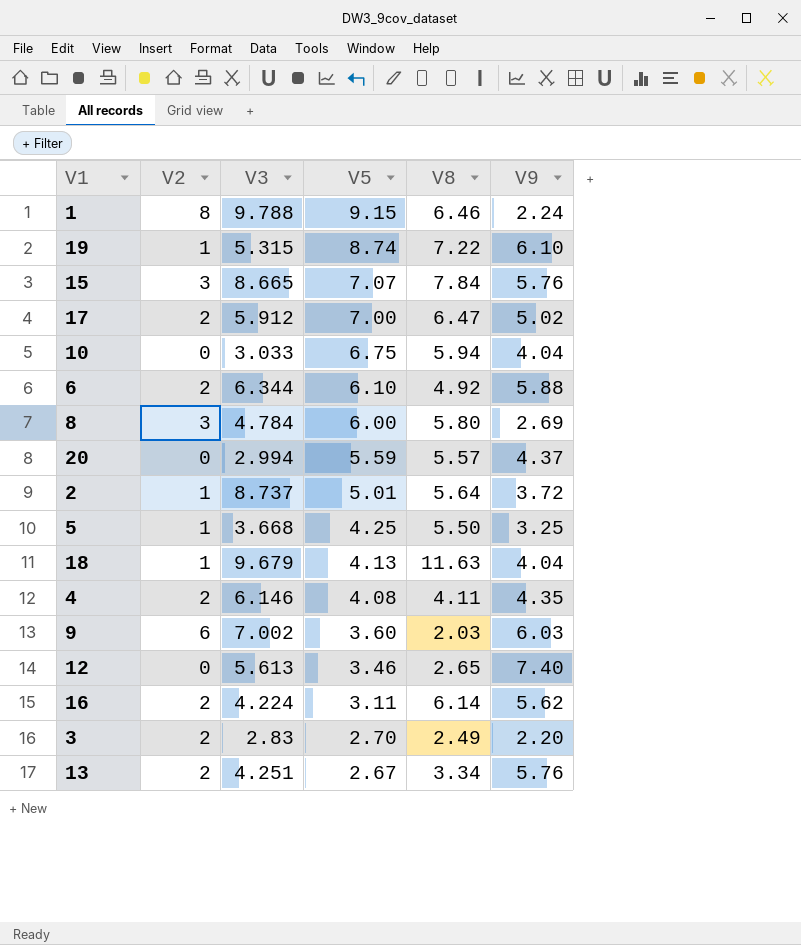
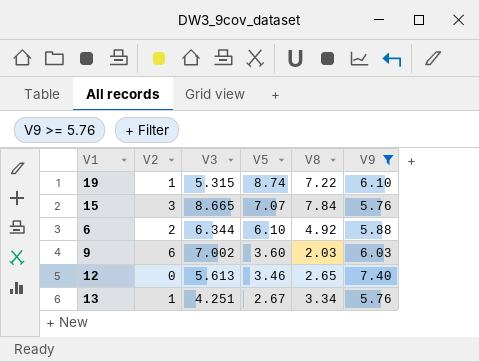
filter: none -> V9 >= 5.76
13 | V2: 2 -> 1

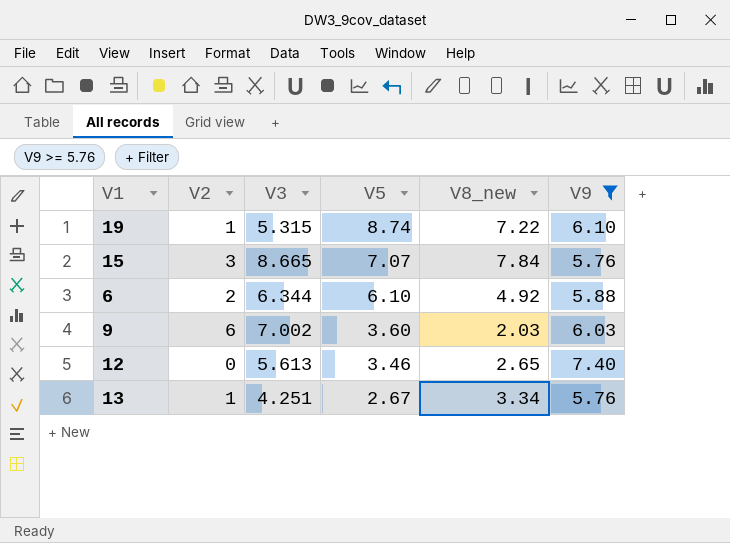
column name: V8 -> V8_new

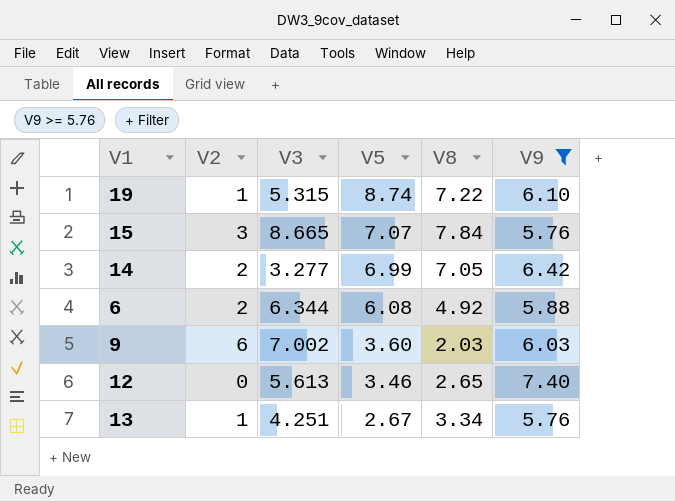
column name: V8_new -> V8
row 14: none -> 2 | 3.277 | 6.99 | 7.05 | 6.42
6 | V5: 6.10 -> 6.08

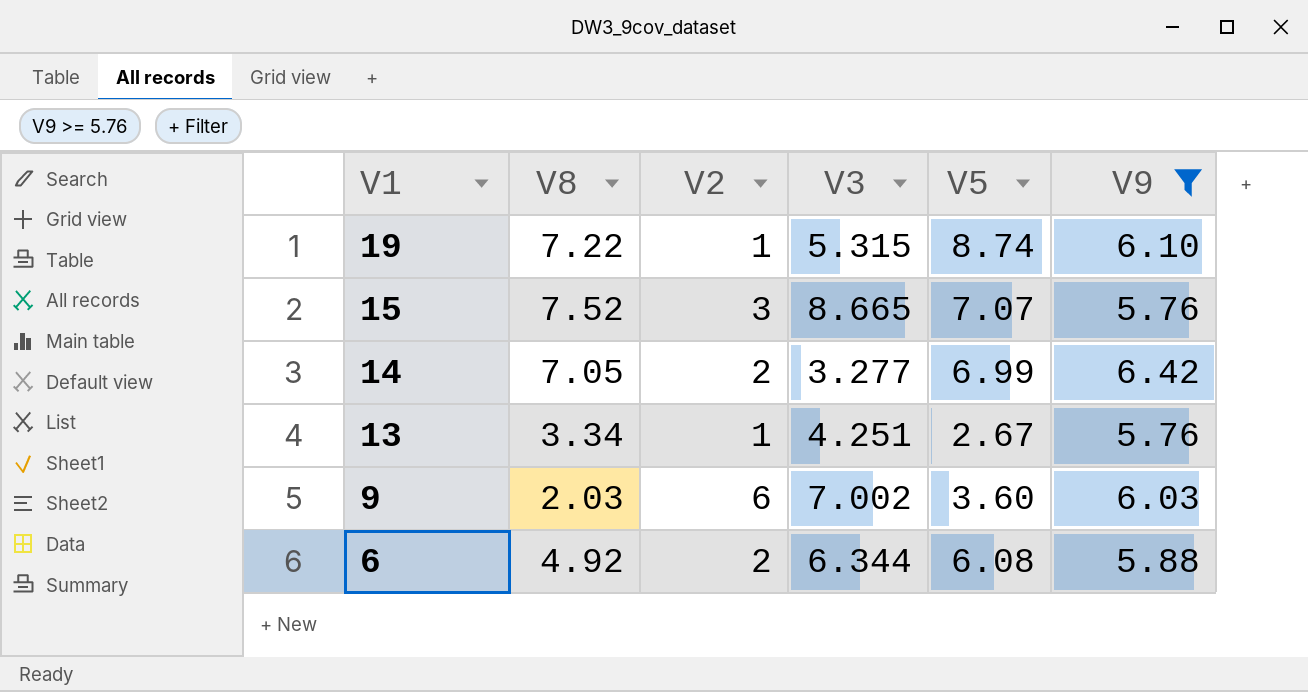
row order: V5 descending -> V1 descending
column V8 | position: 5 -> 2
row 12: 0 | 5.613 | 3.46 | 2.65 | 7.40 -> none
15 | V8: 7.84 -> 7.52

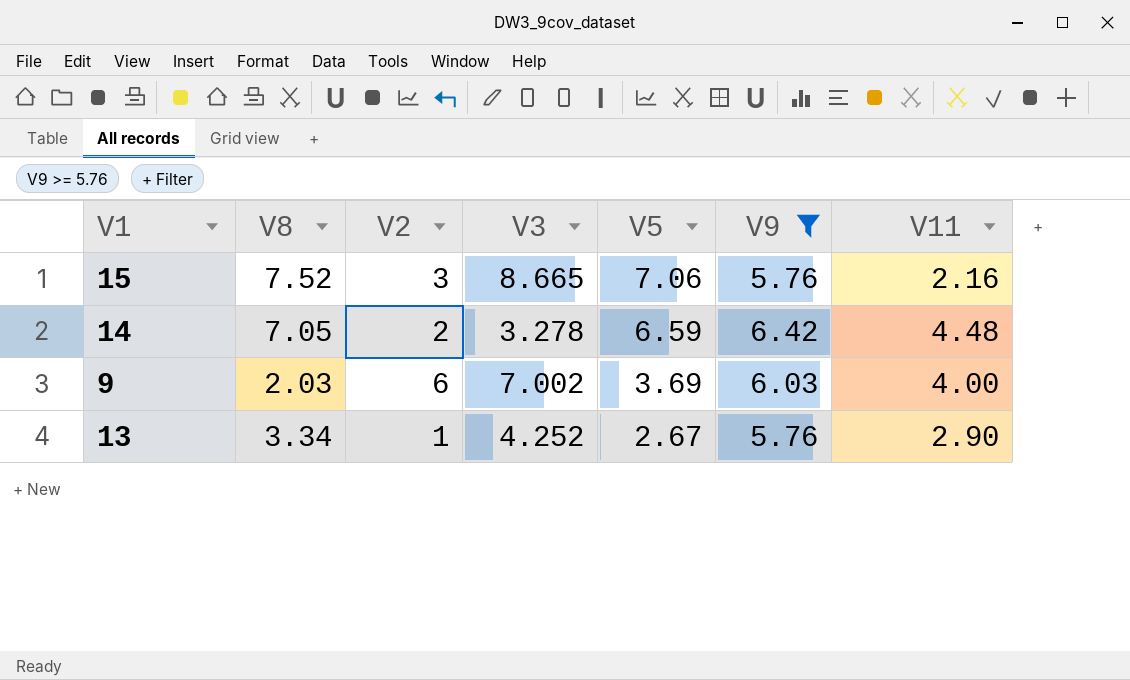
row order: V1 descending -> V5 descending
column V11 | position: none -> 7
row 19: 7.22 | 1 | 5.315 | 8.74 | 6.10 -> none
row 6: 4.92 | 2 | 6.344 | 6.08 | 5.88 -> none
15 | V5: 7.07 -> 7.06
14 | V3: 3.277 -> 3.278
14 | V5: 6.99 -> 6.59
9 | V5: 3.60 -> 3.69
13 | V3: 4.251 -> 4.252

